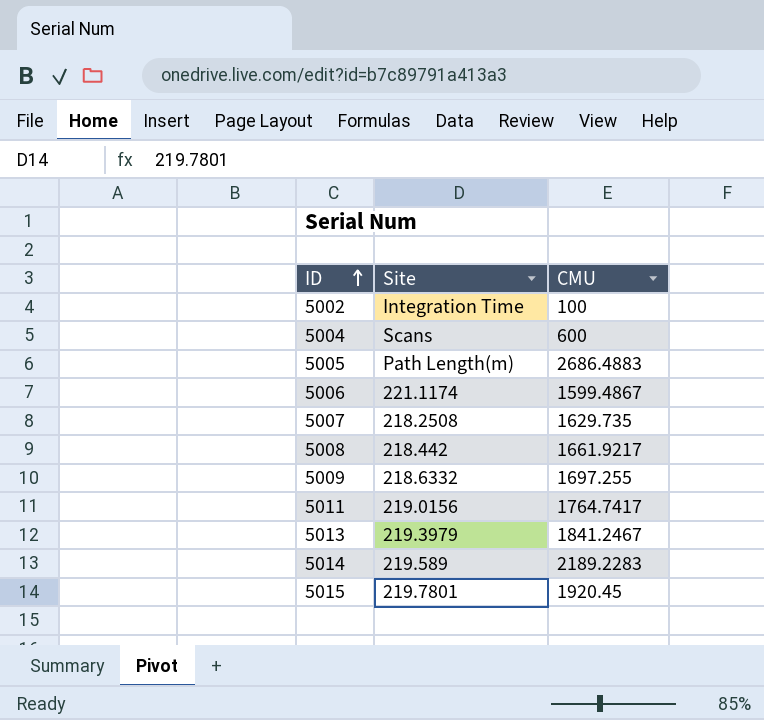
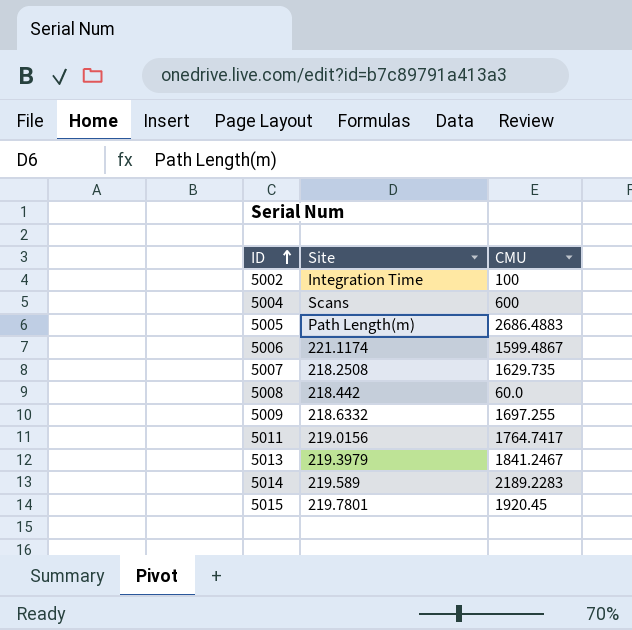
5008 | CMU: 1661.9217 -> 60.0

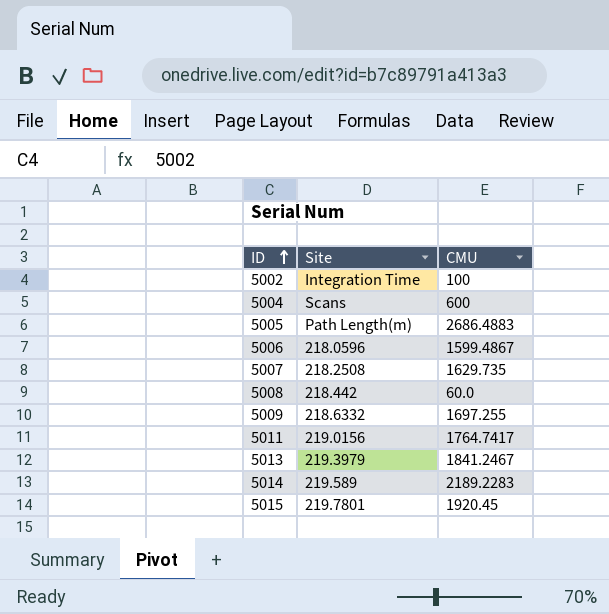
5006 | Site: 221.1174 -> 218.0596

